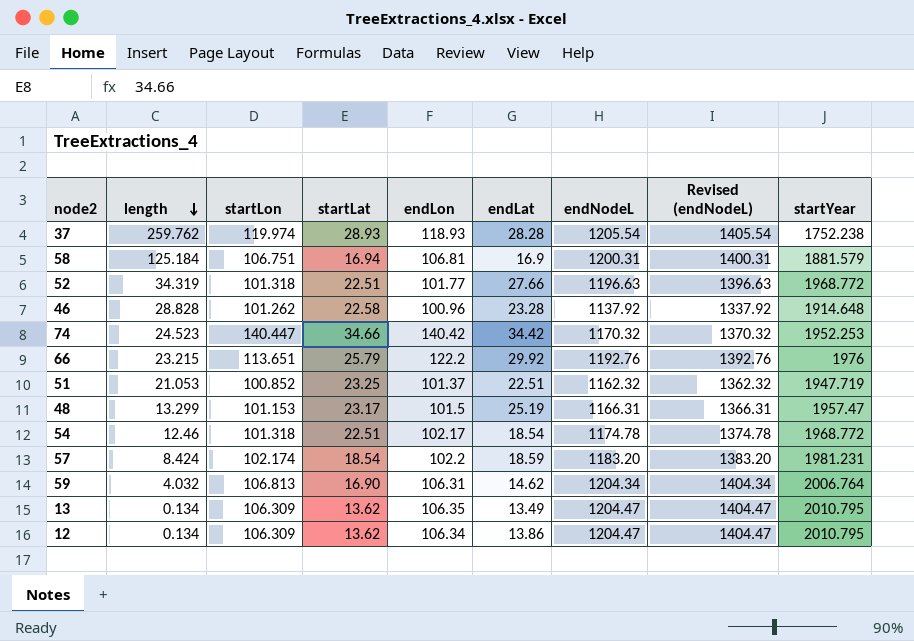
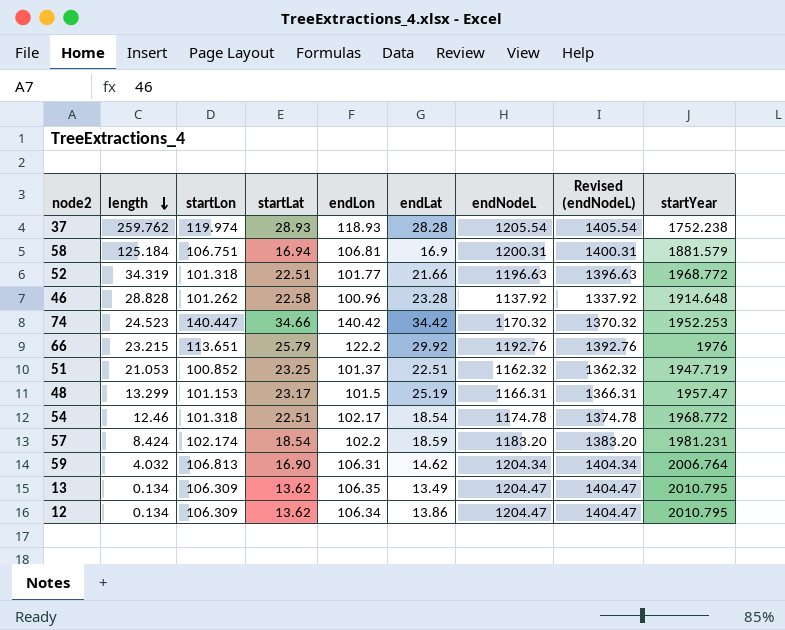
52 | endLat: 27.66 -> 21.66

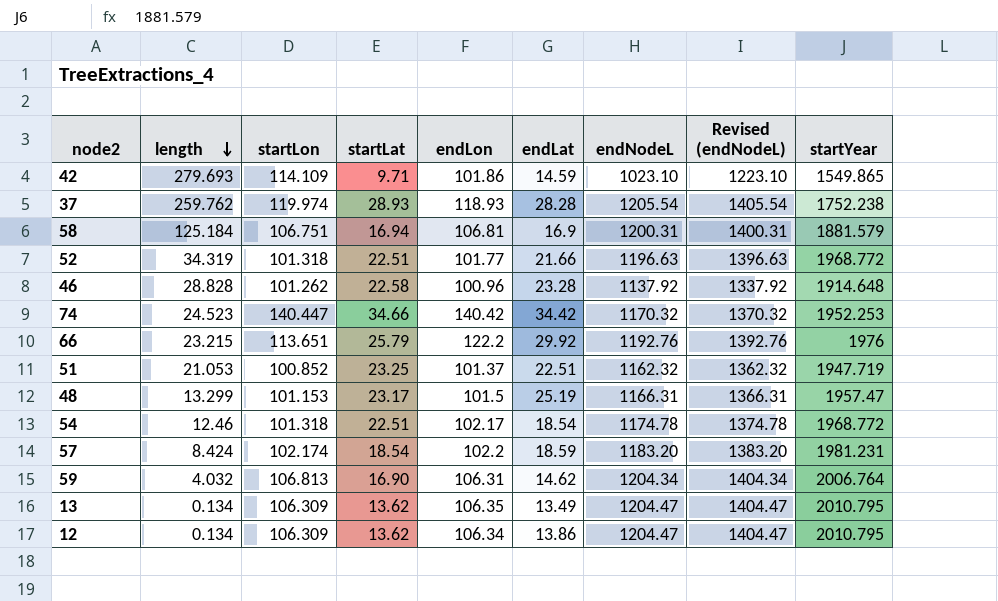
row 42: none -> 279.693 | 114.109 | 9.71 | 101.86 | 14.59 | 1023.10 | 1223.10 | 1549.865

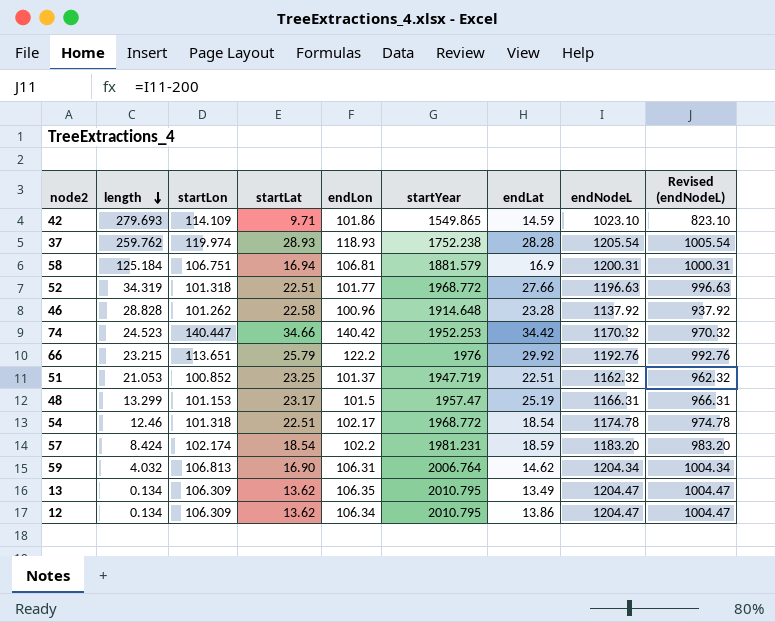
column startYear | position: 9 -> 6
column Revised (endNodeL) | formula: [endNodeL] + 200 -> [endNodeL] - 200
52 | endLat: 21.66 -> 27.66

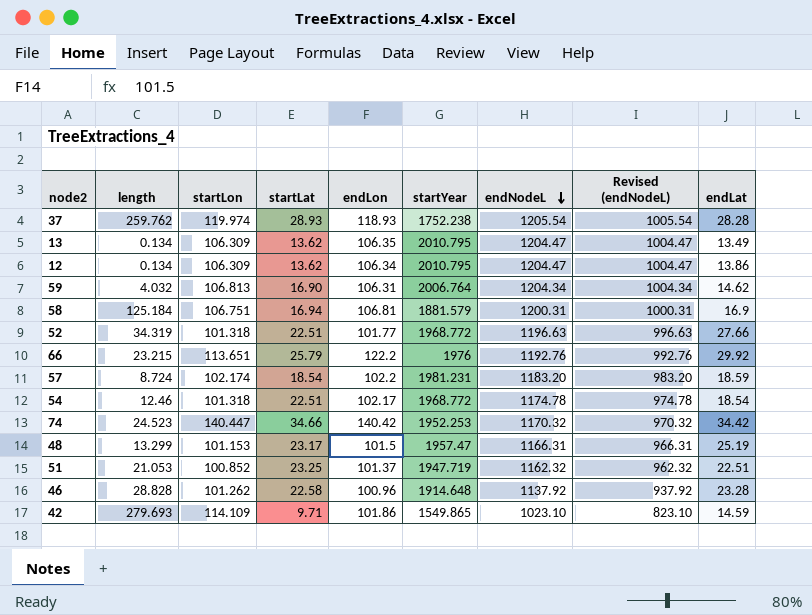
row order: length descending -> endNodeL descending
column endLat | position: 7 -> 9
57 | length: 8.424 -> 8.724

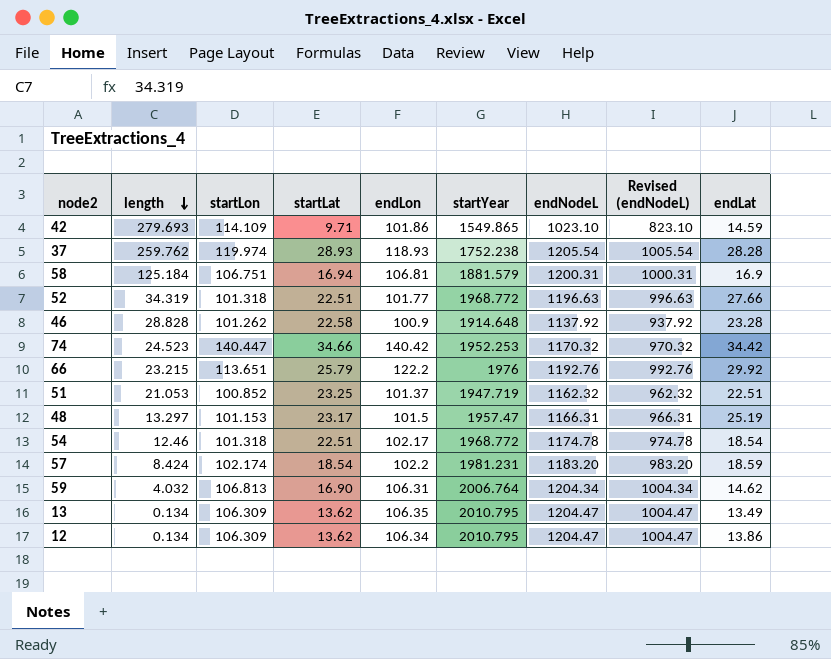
row order: endNodeL descending -> length descending
46 | endLon: 100.96 -> 100.9
48 | length: 13.299 -> 13.297
57 | length: 8.724 -> 8.424

